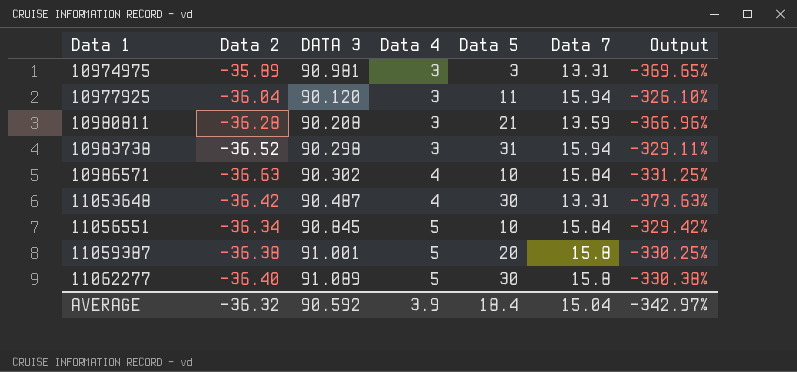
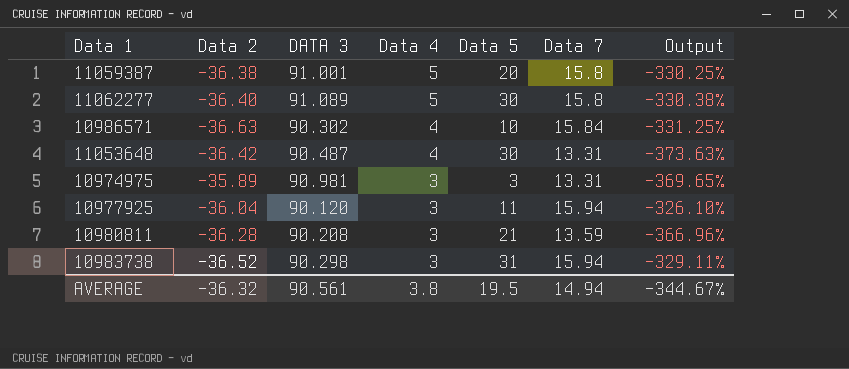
row order: Data 1 ascending -> Data 4 descending
row 11056551: -36.34 | 90.845 | 5 | 10 | 15.84 | -329.42% -> none
AVERAGE | DATA 3: 90.592 -> 90.561
AVERAGE | Data 4: 3.9 -> 3.8
AVERAGE | Data 5: 18.4 -> 19.5
AVERAGE | Data 7: 15.04 -> 14.94
AVERAGE | Output: -342.97% -> -344.67%

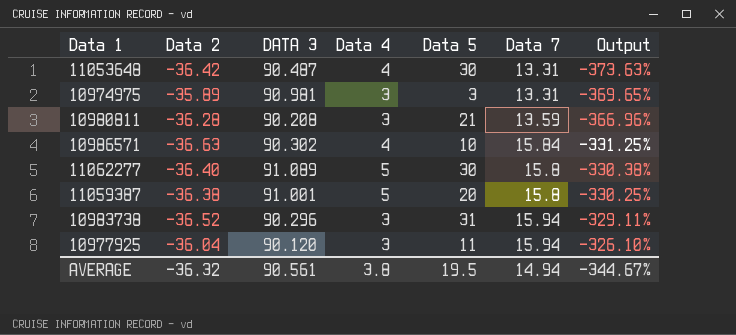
row order: Data 4 descending -> Output ascending
10983738 | DATA 3: 90.298 -> 90.296

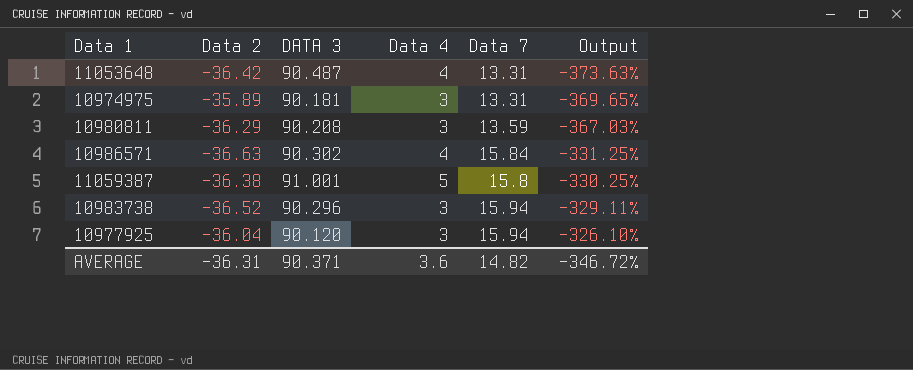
column Data 5 | position: 5 -> none
row 11062277: -36.40 | 91.089 | 5 | 30 | 15.8 | -330.38% -> none
10974975 | DATA 3: 90.981 -> 90.181
10980811 | Data 2: -36.28 -> -36.29
10980811 | Output: -366.96% -> -367.03%
AVERAGE | Data 2: -36.32 -> -36.31
AVERAGE | DATA 3: 90.561 -> 90.371
AVERAGE | Data 4: 3.8 -> 3.6
AVERAGE | Data 7: 14.94 -> 14.82
AVERAGE | Output: -344.67% -> -346.72%

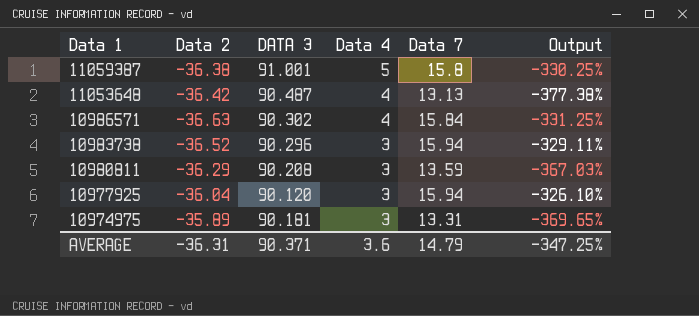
row order: Output ascending -> Data 1 descending
11053648 | Data 7: 13.31 -> 13.13
11053648 | Output: -373.63% -> -377.38%
AVERAGE | Data 7: 14.82 -> 14.79
AVERAGE | Output: -346.72% -> -347.25%

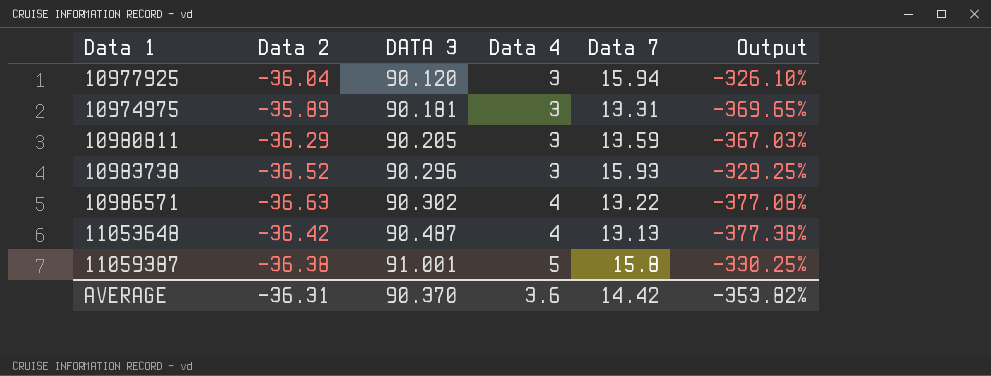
row order: Data 1 descending -> DATA 3 ascending
10980811 | DATA 3: 90.208 -> 90.205
10983738 | Data 7: 15.94 -> 15.93
10983738 | Output: -329.11% -> -329.25%
10986571 | Data 7: 15.84 -> 13.22
10986571 | Output: -331.25% -> -377.08%
AVERAGE | DATA 3: 90.371 -> 90.370
AVERAGE | Data 7: 14.79 -> 14.42
AVERAGE | Output: -347.25% -> -353.82%

